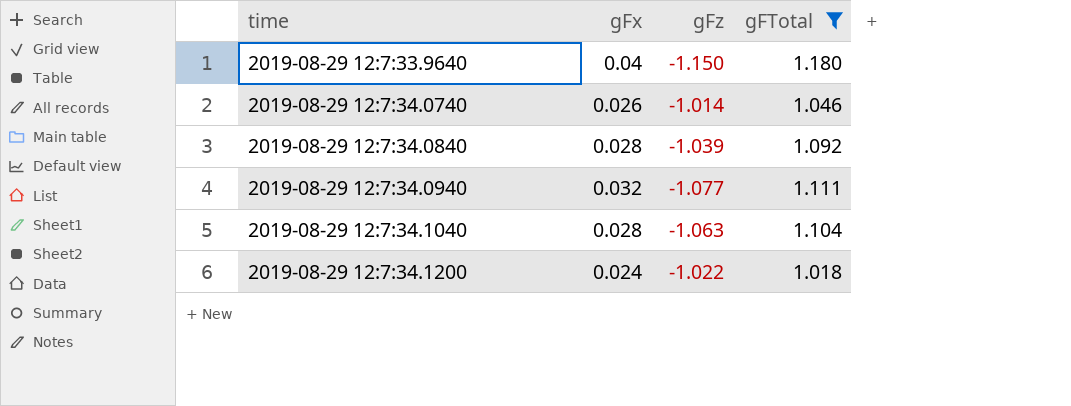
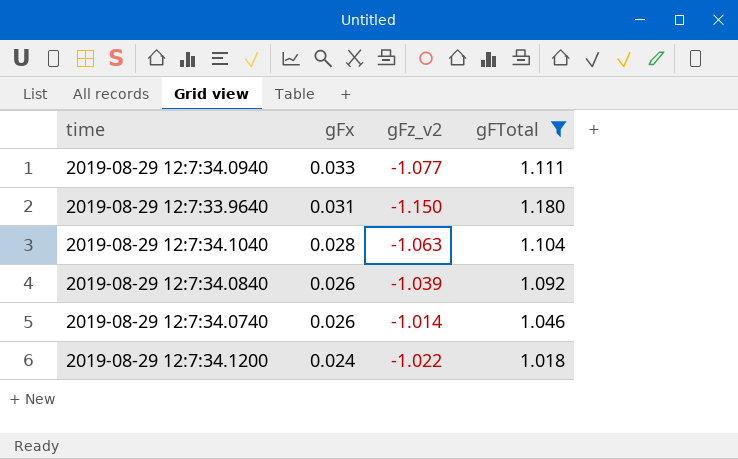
row order: time ascending -> gFx descending
column name: gFz -> gFz_v2
2019-08-29 12:7:34.0940 | gFx: 0.032 -> 0.033
2019-08-29 12:7:33.9640 | gFx: 0.04 -> 0.031
2019-08-29 12:7:34.0840 | gFx: 0.028 -> 0.026

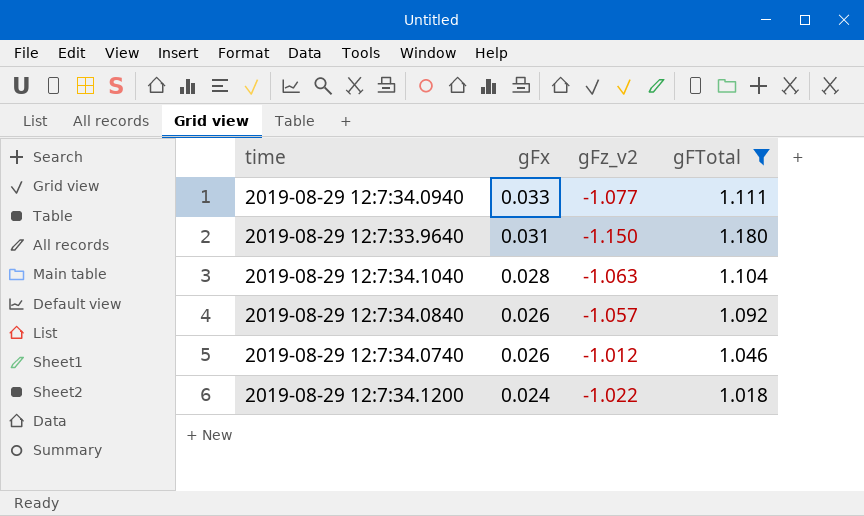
2019-08-29 12:7:34.0840 | gFz_v2: -1.039 -> -1.057
2019-08-29 12:7:34.0740 | gFz_v2: -1.014 -> -1.012

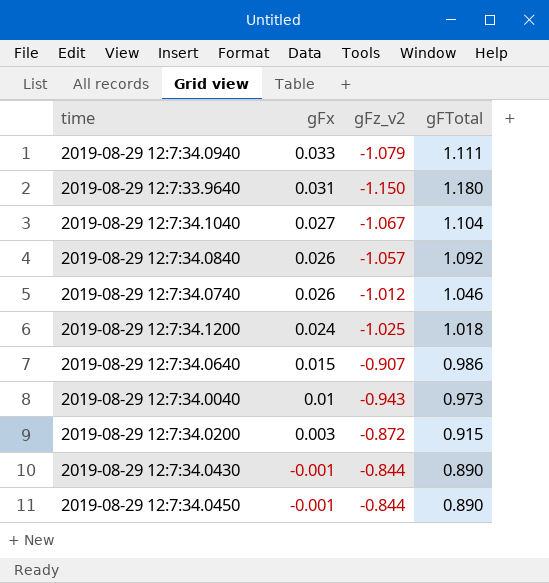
filter: gFTotal >= 1.018 -> none
2019-08-29 12:7:34.0940 | gFz_v2: -1.077 -> -1.079
2019-08-29 12:7:34.1040 | gFx: 0.028 -> 0.027
2019-08-29 12:7:34.1040 | gFz_v2: -1.063 -> -1.067
2019-08-29 12:7:34.1200 | gFz_v2: -1.022 -> -1.025

